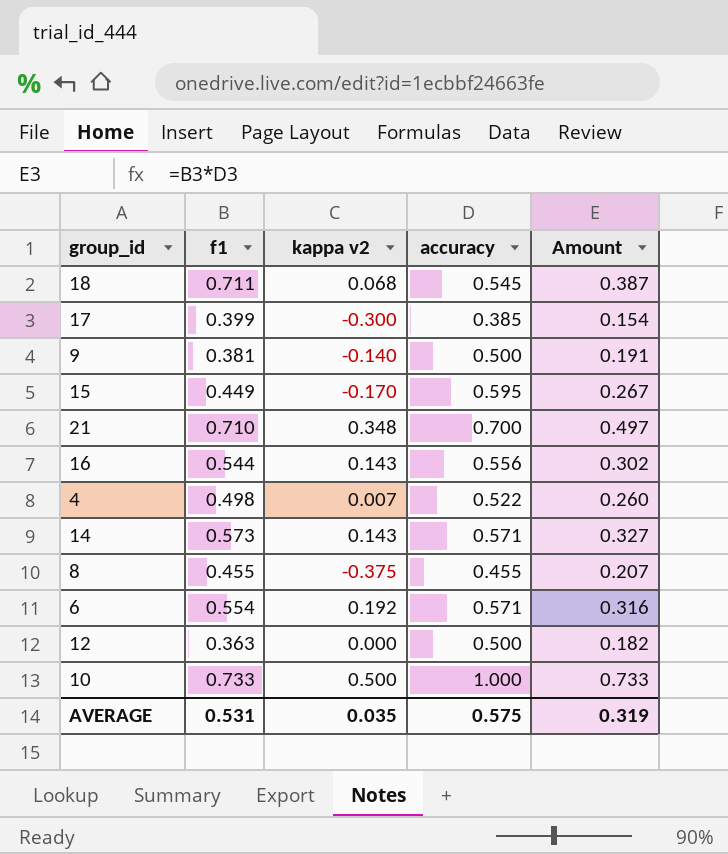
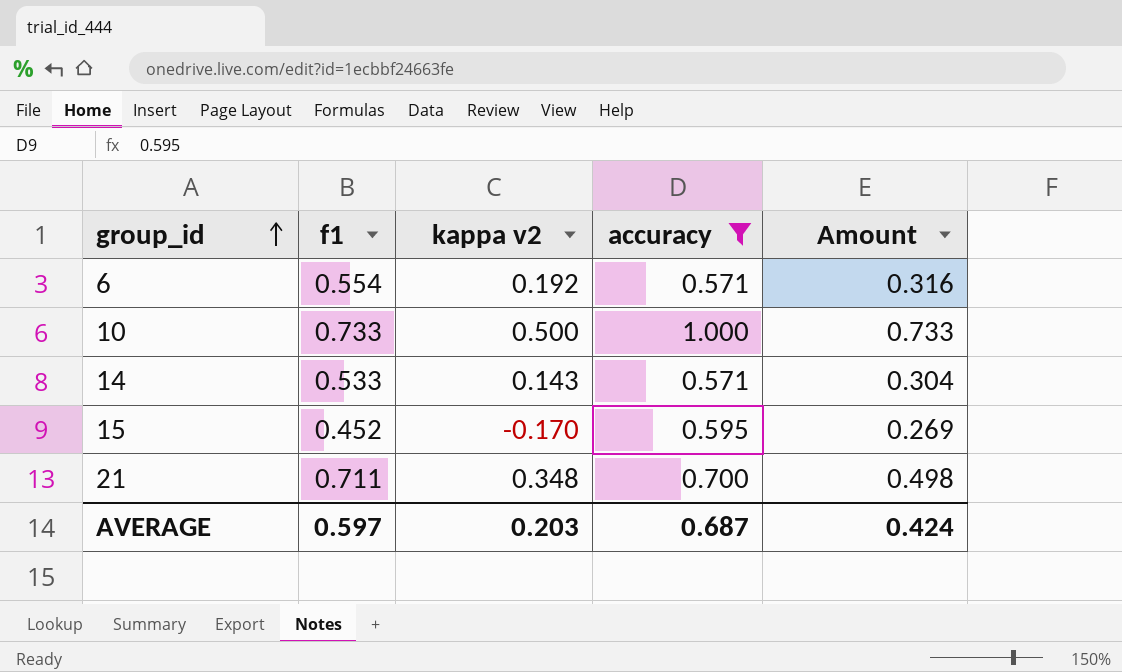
filter: none -> accuracy >= 0.571
row order: none -> group_id ascending
14 | f1: 0.573 -> 0.533
14 | Amount: 0.327 -> 0.304
15 | f1: 0.449 -> 0.452
15 | Amount: 0.267 -> 0.269
21 | f1: 0.710 -> 0.711
21 | Amount: 0.497 -> 0.498
AVERAGE | f1: 0.531 -> 0.597
AVERAGE | kappa v2: 0.035 -> 0.203
AVERAGE | accuracy: 0.575 -> 0.687
AVERAGE | Amount: 0.319 -> 0.424

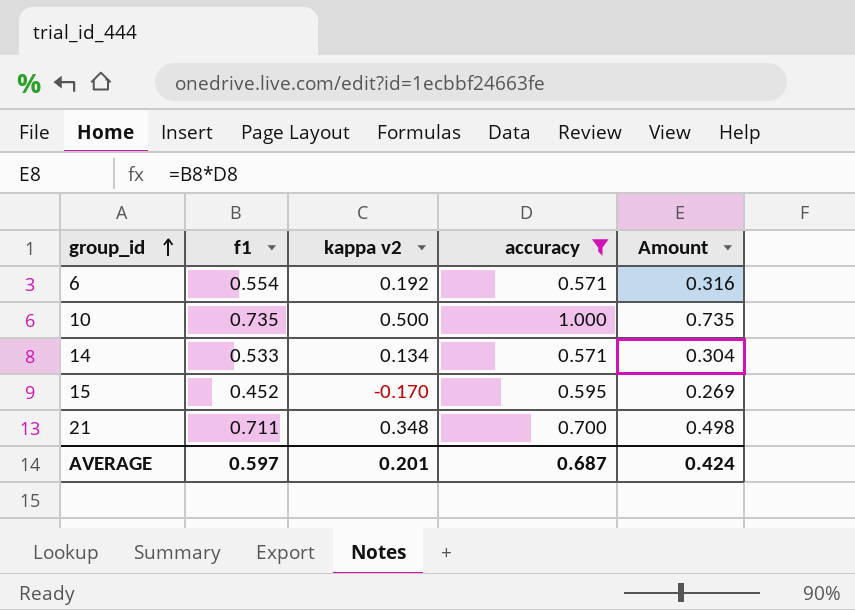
10 | f1: 0.733 -> 0.735
10 | Amount: 0.733 -> 0.735
14 | kappa v2: 0.143 -> 0.134
AVERAGE | kappa v2: 0.203 -> 0.201

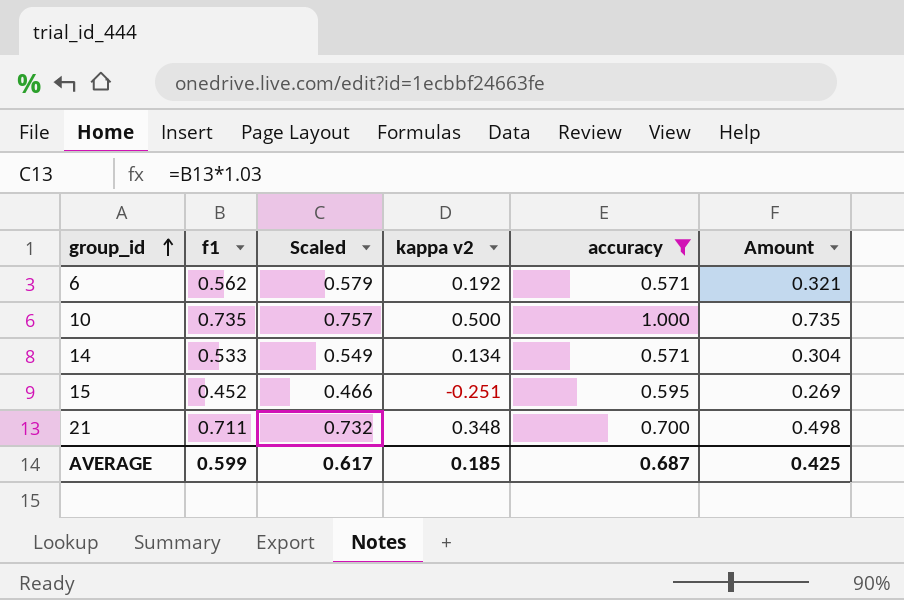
column Scaled | formula: none -> [f1] * 1.03
6 | f1: 0.554 -> 0.562
6 | Amount: 0.316 -> 0.321
15 | kappa v2: -0.170 -> -0.251
AVERAGE | f1: 0.597 -> 0.599
AVERAGE | kappa v2: 0.201 -> 0.185
AVERAGE | Amount: 0.424 -> 0.425

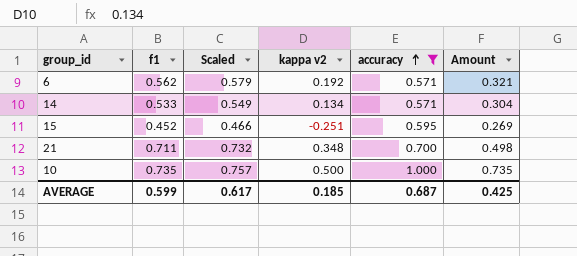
row order: group_id ascending -> accuracy ascending

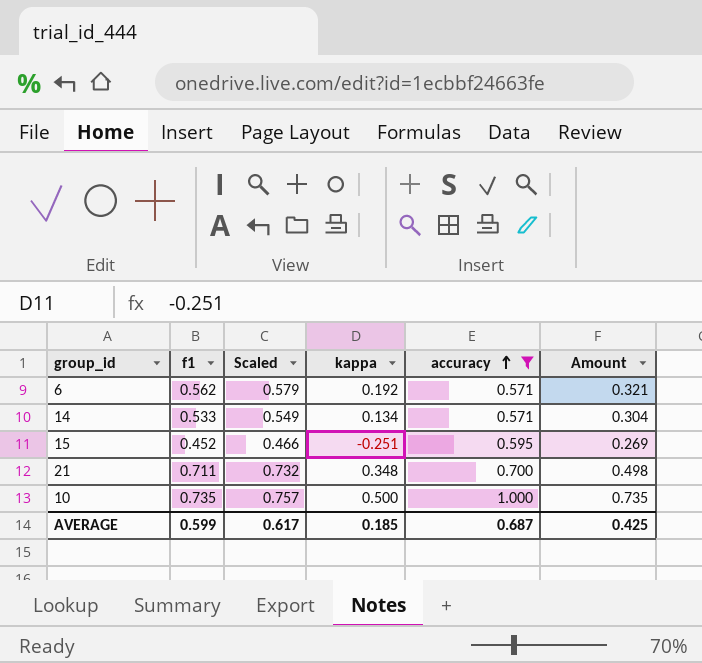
column name: kappa v2 -> kappa

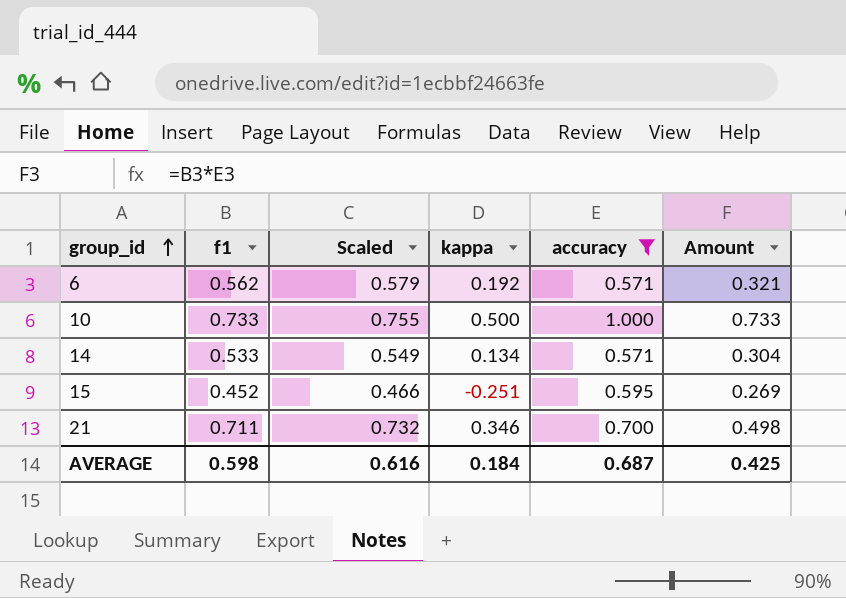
row order: accuracy ascending -> group_id ascending
10 | f1: 0.735 -> 0.733
10 | Scaled: 0.757 -> 0.755
10 | Amount: 0.735 -> 0.733
21 | kappa: 0.348 -> 0.346
AVERAGE | f1: 0.599 -> 0.598
AVERAGE | Scaled: 0.617 -> 0.616
AVERAGE | kappa: 0.185 -> 0.184

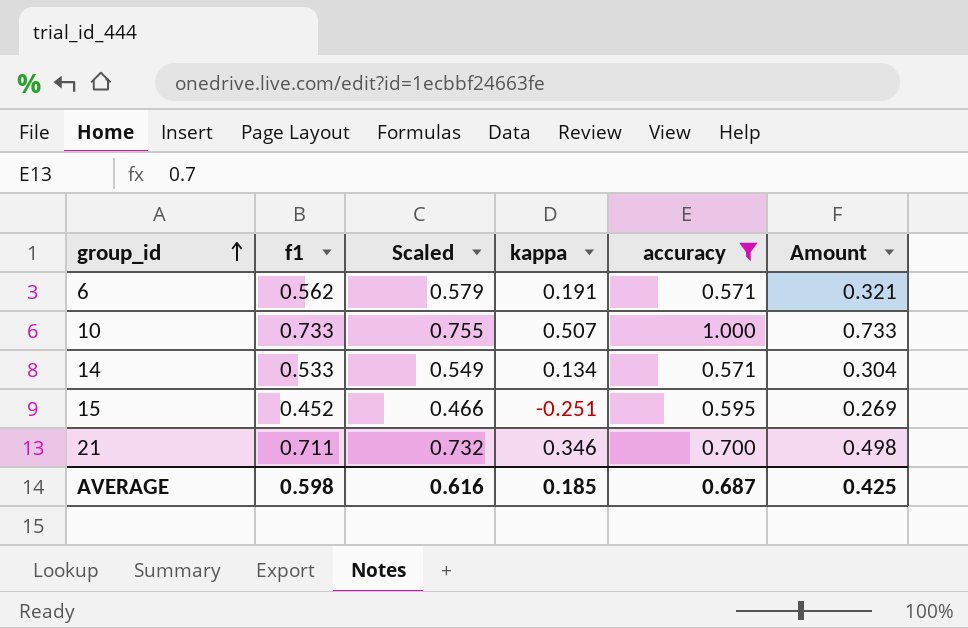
6 | kappa: 0.192 -> 0.191
10 | kappa: 0.500 -> 0.507
AVERAGE | kappa: 0.184 -> 0.185

